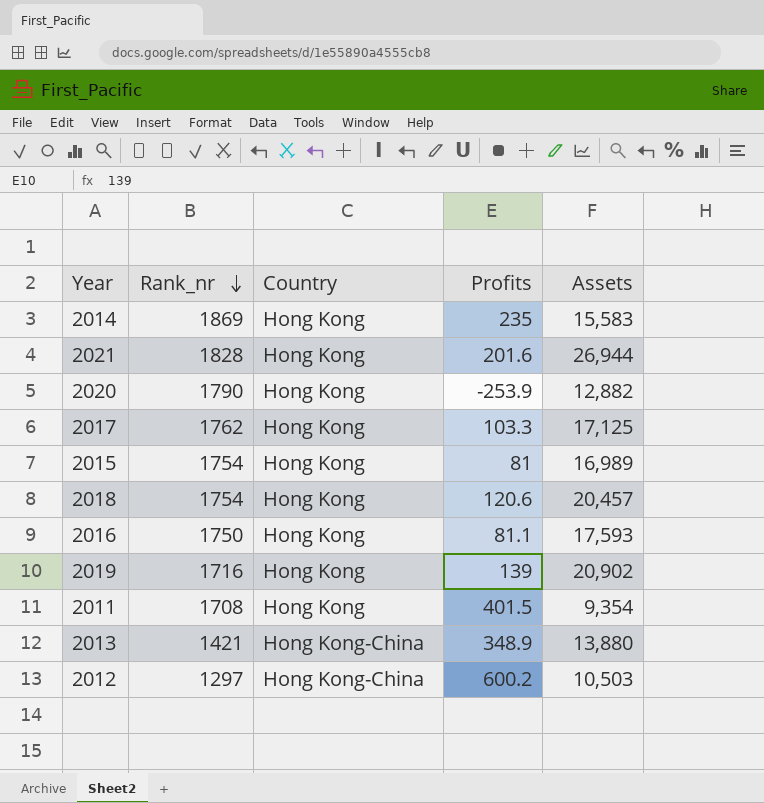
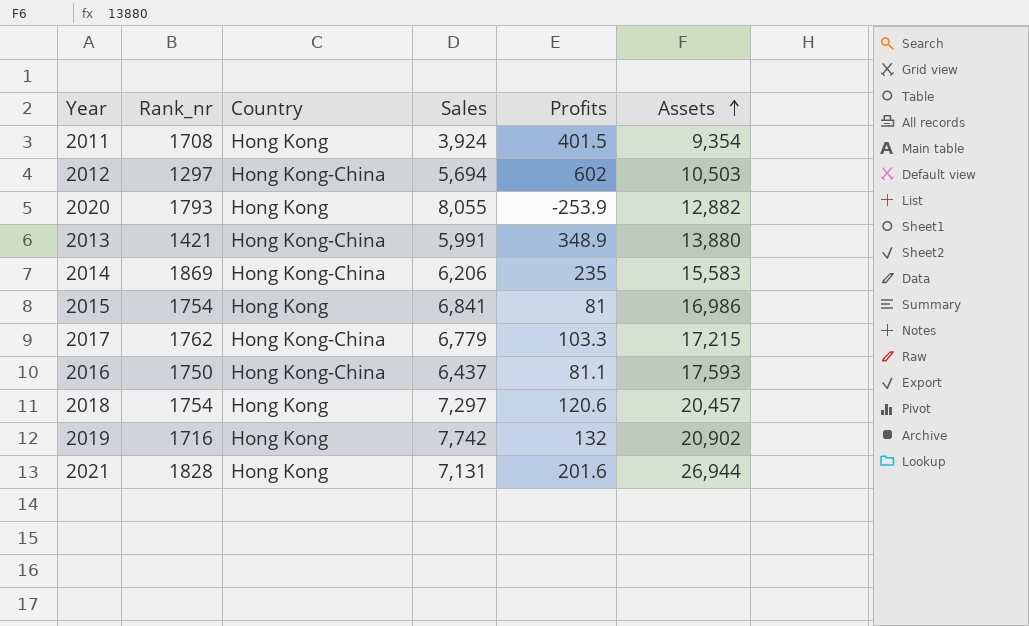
row order: Rank_nr descending -> Assets ascending
column Sales | position: none -> 4
2012 | Profits: 600.2 -> 602
2020 | Rank_nr: 1790 -> 1793
2014 | Country: Hong Kong -> Hong Kong-China
2015 | Assets: 16,989 -> 16,986
2017 | Country: Hong Kong -> Hong Kong-China
2017 | Assets: 17,125 -> 17,215
2016 | Country: Hong Kong -> Hong Kong-China
2019 | Profits: 139 -> 132

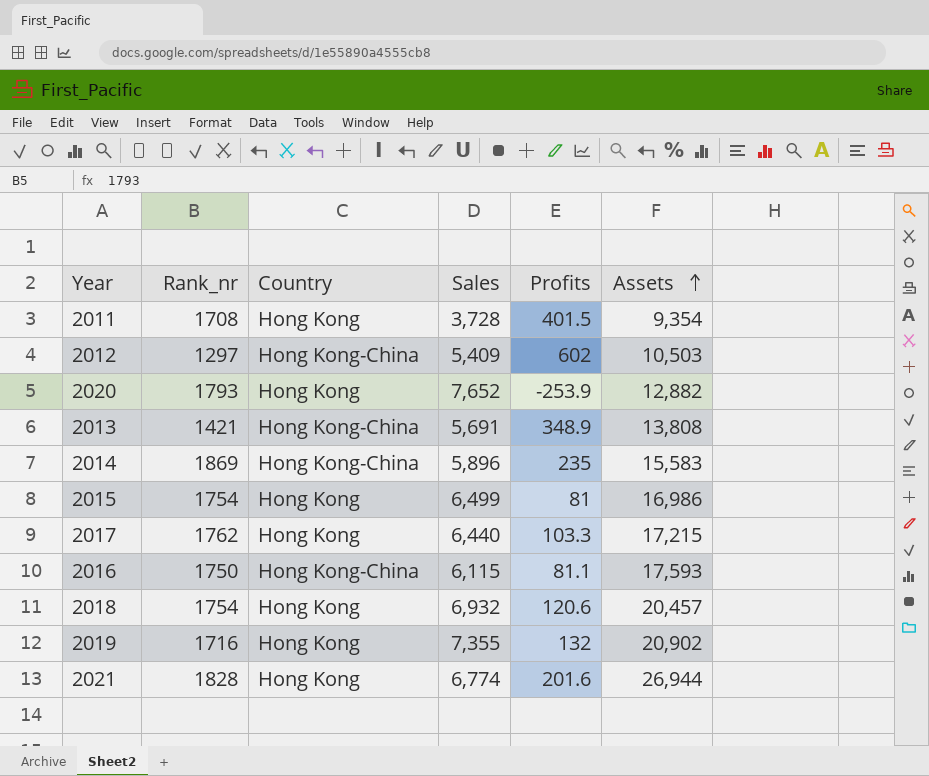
2011 | Sales: 3,924 -> 3,728
2012 | Sales: 5,694 -> 5,409
2020 | Sales: 8,055 -> 7,652
2013 | Sales: 5,991 -> 5,691
2013 | Assets: 13,880 -> 13,808
2014 | Sales: 6,206 -> 5,896
2015 | Sales: 6,841 -> 6,499
2017 | Country: Hong Kong-China -> Hong Kong
2017 | Sales: 6,779 -> 6,440
2016 | Sales: 6,437 -> 6,115
2018 | Sales: 7,297 -> 6,932
2019 | Sales: 7,742 -> 7,355
2021 | Sales: 7,131 -> 6,774

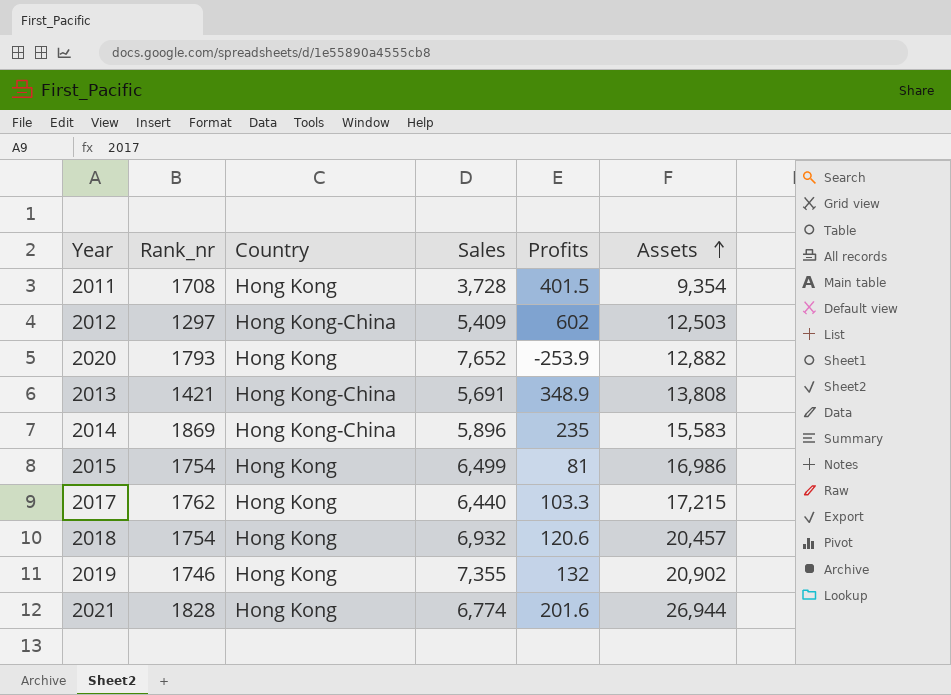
row 2016: 1750 | Hong Kong-China | 6,115 | 81.1 | 17,593 -> none
2012 | Assets: 10,503 -> 12,503
2019 | Rank_nr: 1716 -> 1746

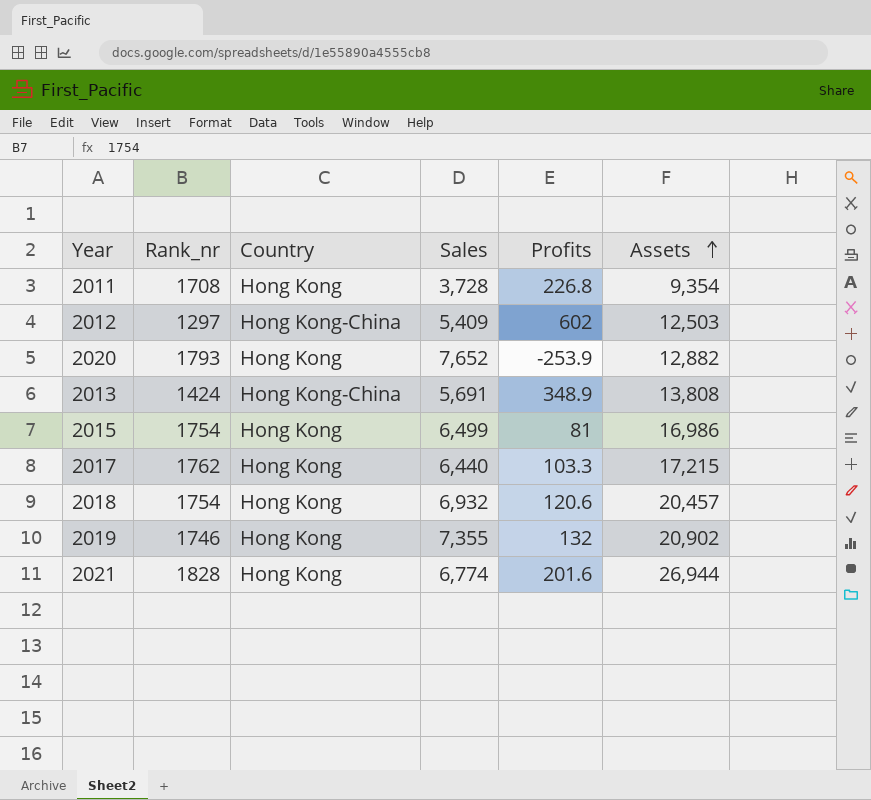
row 2014: 1869 | Hong Kong-China | 5,896 | 235 | 15,583 -> none
2011 | Profits: 401.5 -> 226.8
2013 | Rank_nr: 1421 -> 1424

